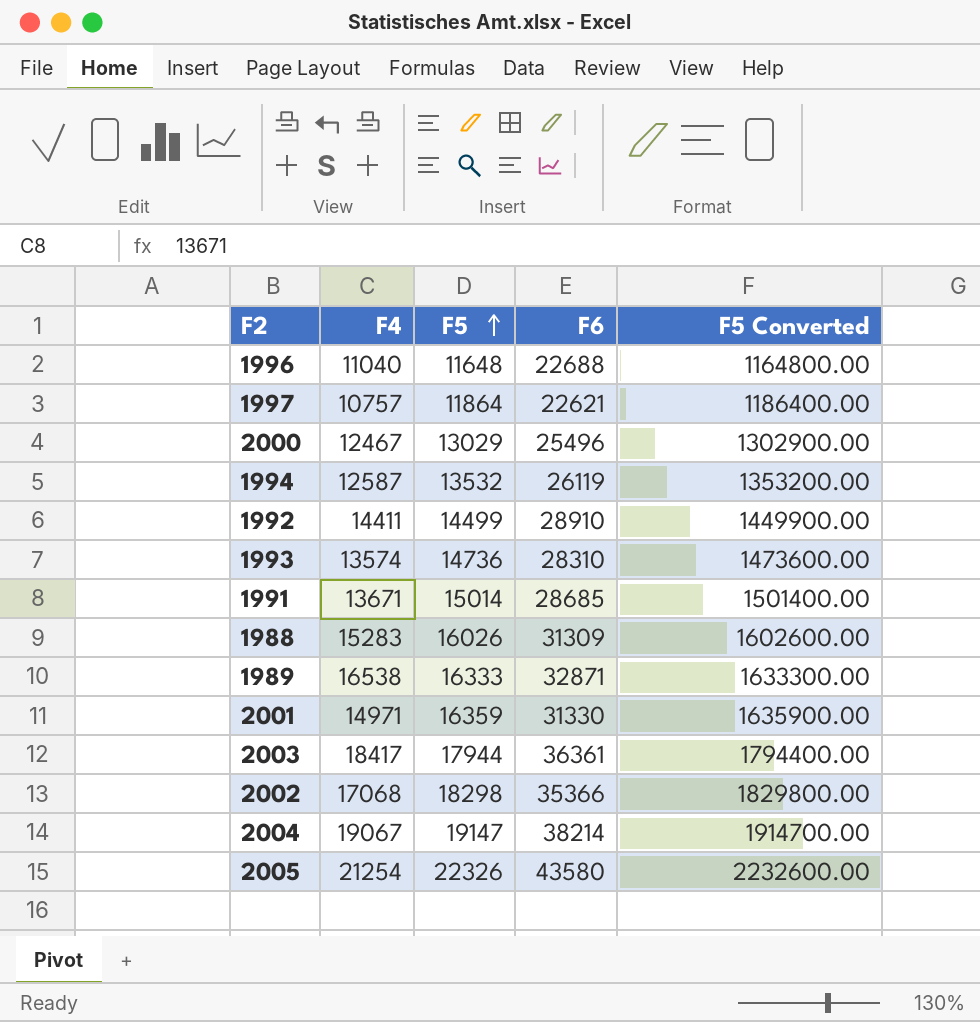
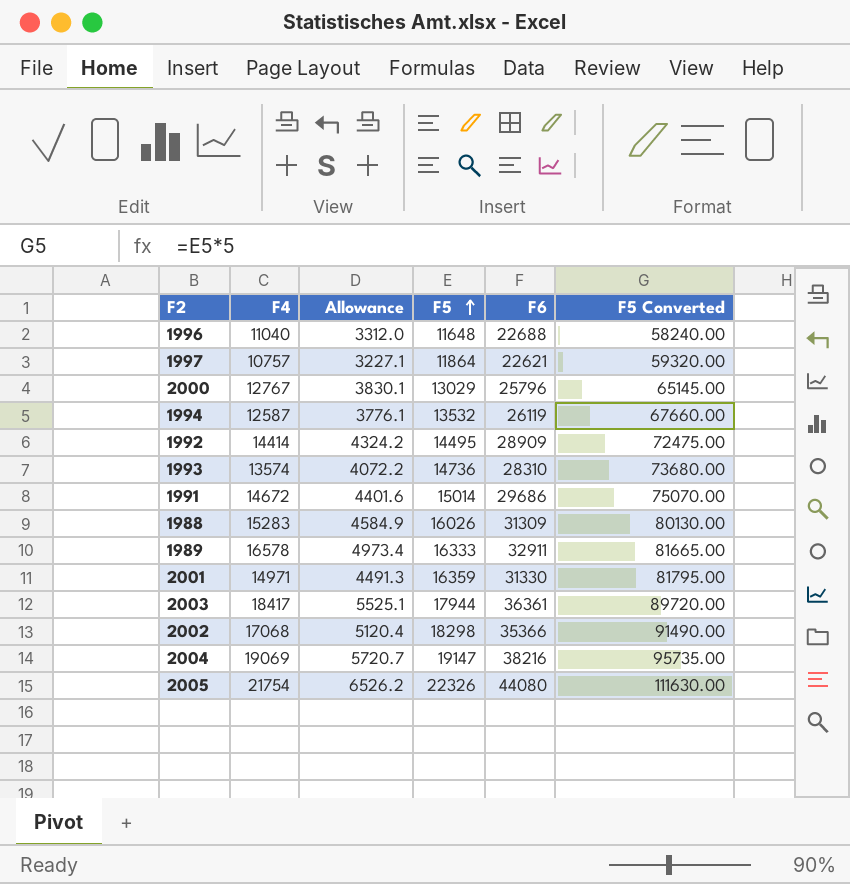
column Allowance | formula: none -> [F4] * 0.3
column F5 Converted | formula: [F5] * 100 -> [F5] * 5
2000 | F4: 12467 -> 12767
2000 | F6: 25496 -> 25796
1992 | F4: 14411 -> 14414
1992 | F5: 14499 -> 14495
1992 | F6: 28910 -> 28909
1991 | F4: 13671 -> 14672
1991 | F6: 28685 -> 29686
1989 | F4: 16538 -> 16578
1989 | F6: 32871 -> 32911
2004 | F4: 19067 -> 19069
2004 | F6: 38214 -> 38216
2005 | F4: 21254 -> 21754
2005 | F6: 43580 -> 44080

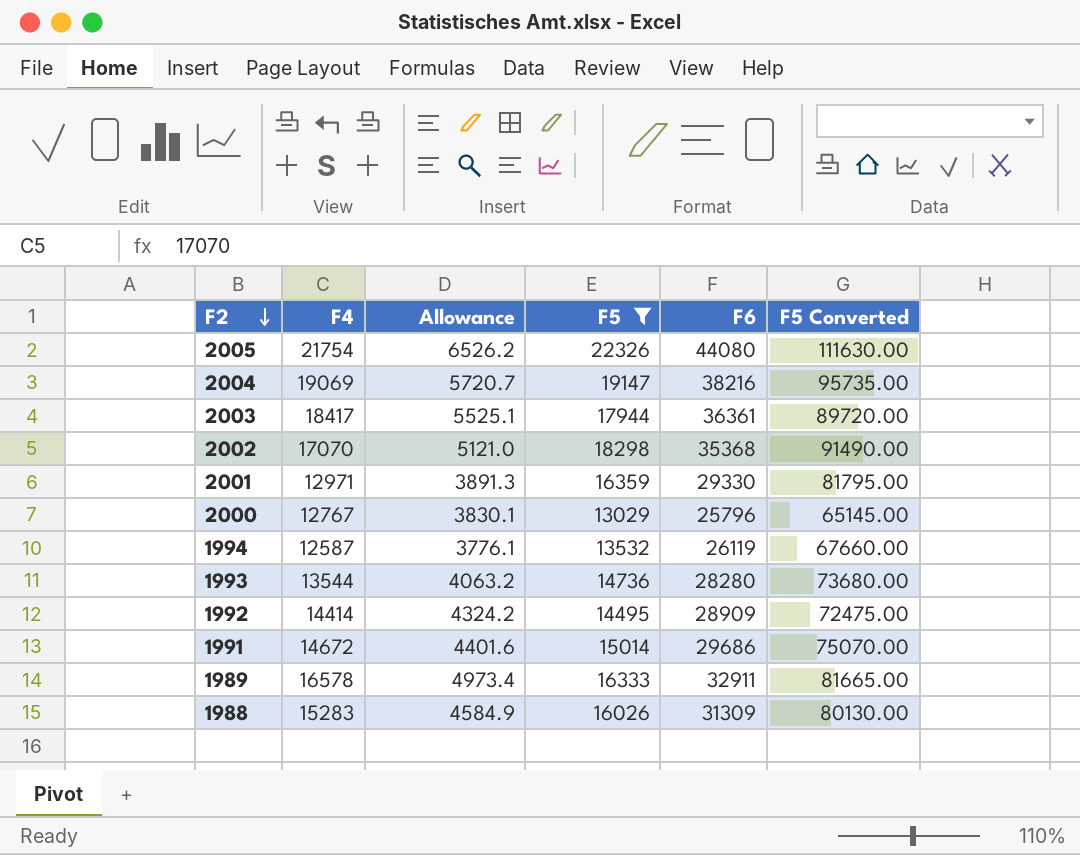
filter: none -> F5 >= 13029
row order: F5 ascending -> F2 descending
2002 | F4: 17068 -> 17070
2002 | Allowance: 5120.4 -> 5121.0
2002 | F6: 35366 -> 35368
2001 | F4: 14971 -> 12971
2001 | Allowance: 4491.3 -> 3891.3
2001 | F6: 31330 -> 29330
1993 | F4: 13574 -> 13544
1993 | Allowance: 4072.2 -> 4063.2
1993 | F6: 28310 -> 28280

